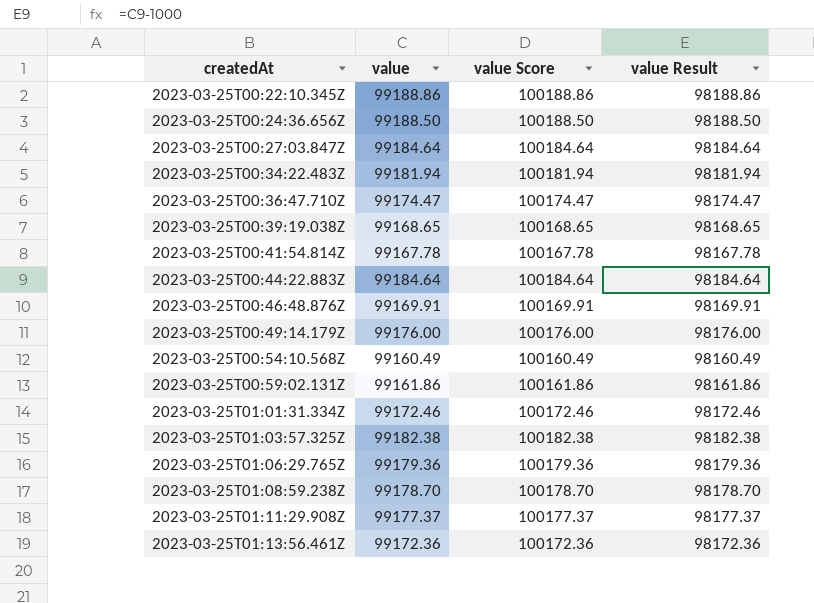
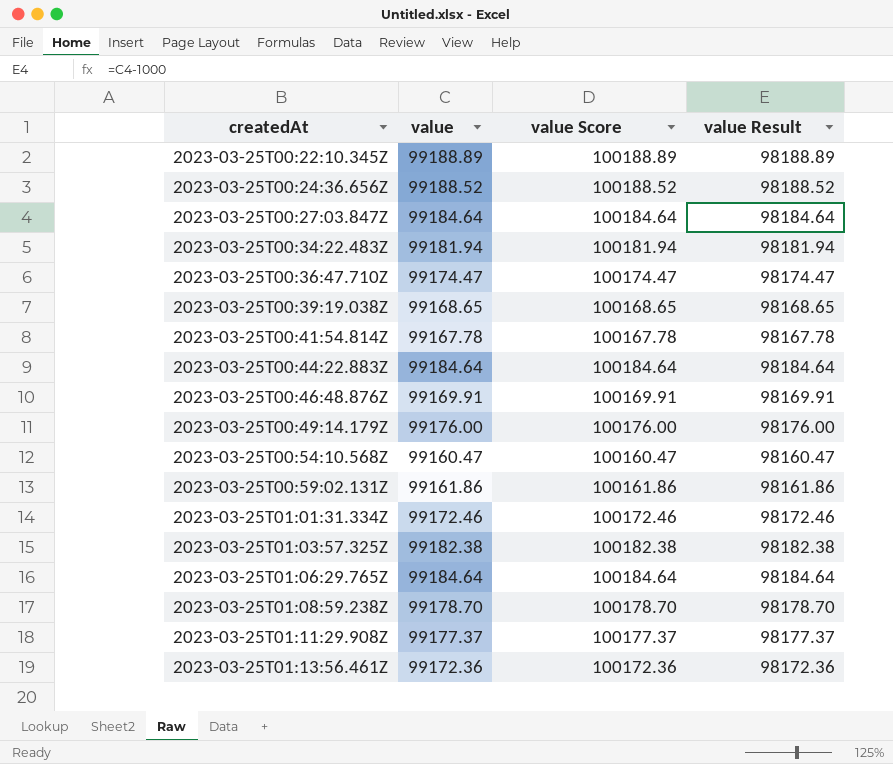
2023-03-25T00:22:10.345Z | value: 99188.86 -> 99188.89
2023-03-25T00:22:10.345Z | value Score: 100188.86 -> 100188.89
2023-03-25T00:22:10.345Z | value Result: 98188.86 -> 98188.89
2023-03-25T00:24:36.656Z | value: 99188.50 -> 99188.52
2023-03-25T00:24:36.656Z | value Score: 100188.50 -> 100188.52
2023-03-25T00:24:36.656Z | value Result: 98188.50 -> 98188.52
2023-03-25T00:54:10.568Z | value: 99160.49 -> 99160.47
2023-03-25T00:54:10.568Z | value Score: 100160.49 -> 100160.47
2023-03-25T00:54:10.568Z | value Result: 98160.49 -> 98160.47
2023-03-25T01:06:29.765Z | value: 99179.36 -> 99184.64
2023-03-25T01:06:29.765Z | value Score: 100179.36 -> 100184.64
2023-03-25T01:06:29.765Z | value Result: 98179.36 -> 98184.64

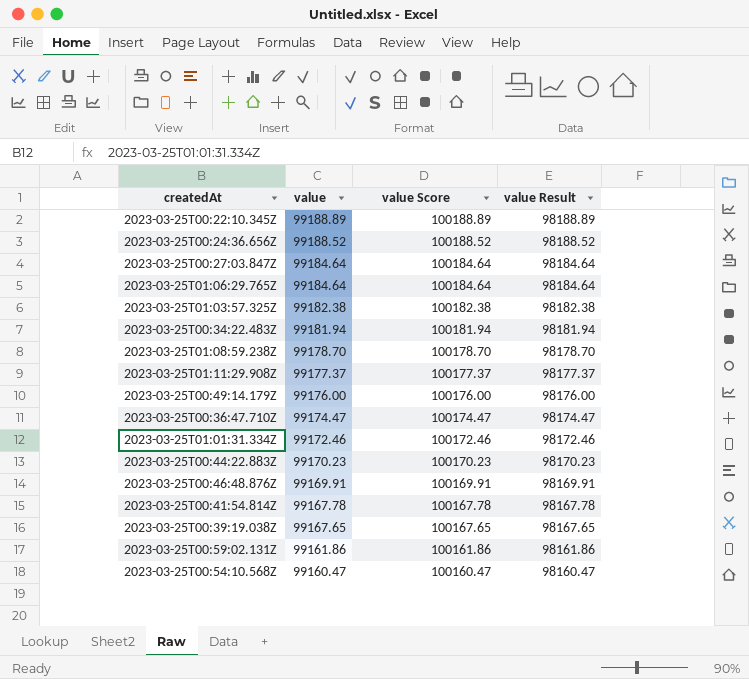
row order: createdAt ascending -> value descending
row 2023-03-25T01:13:56.461Z: 99172.36 | 100172.36 | 98172.36 -> none
2023-03-25T00:44:22.883Z | value: 99184.64 -> 99170.23
2023-03-25T00:44:22.883Z | value Score: 100184.64 -> 100170.23
2023-03-25T00:44:22.883Z | value Result: 98184.64 -> 98170.23
2023-03-25T00:39:19.038Z | value: 99168.65 -> 99167.65
2023-03-25T00:39:19.038Z | value Score: 100168.65 -> 100167.65
2023-03-25T00:39:19.038Z | value Result: 98168.65 -> 98167.65

